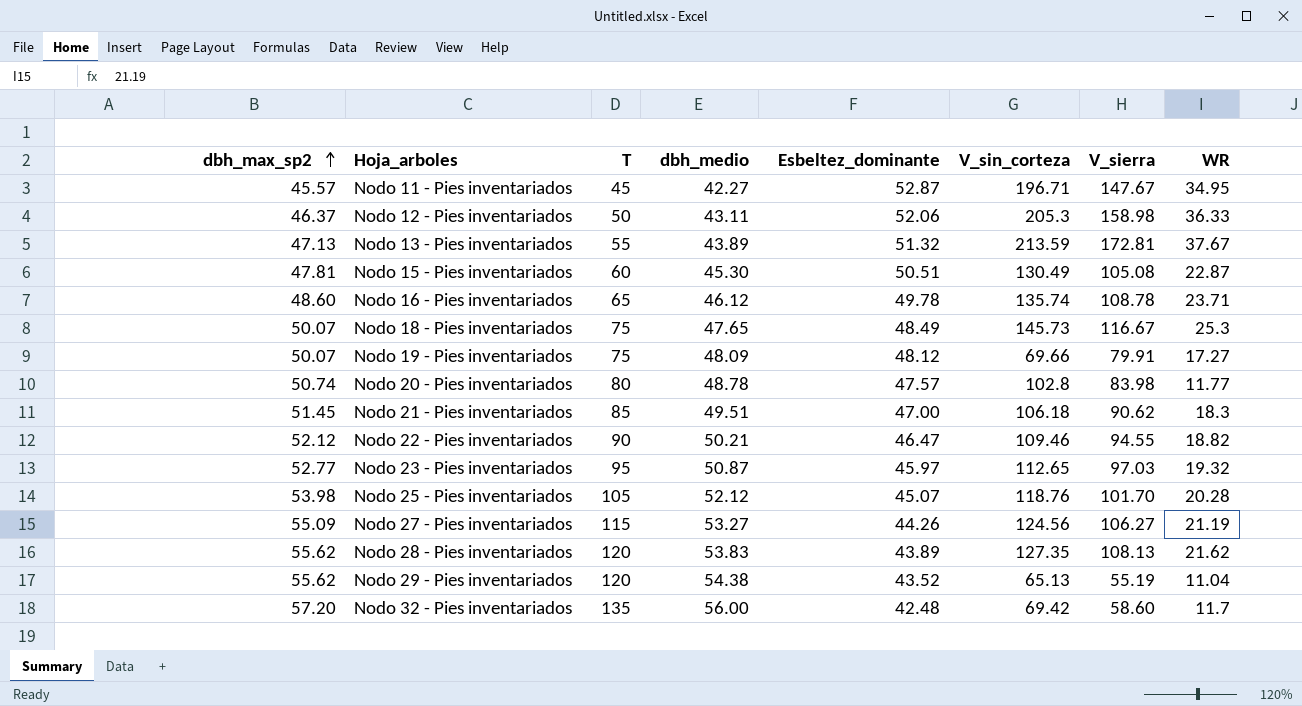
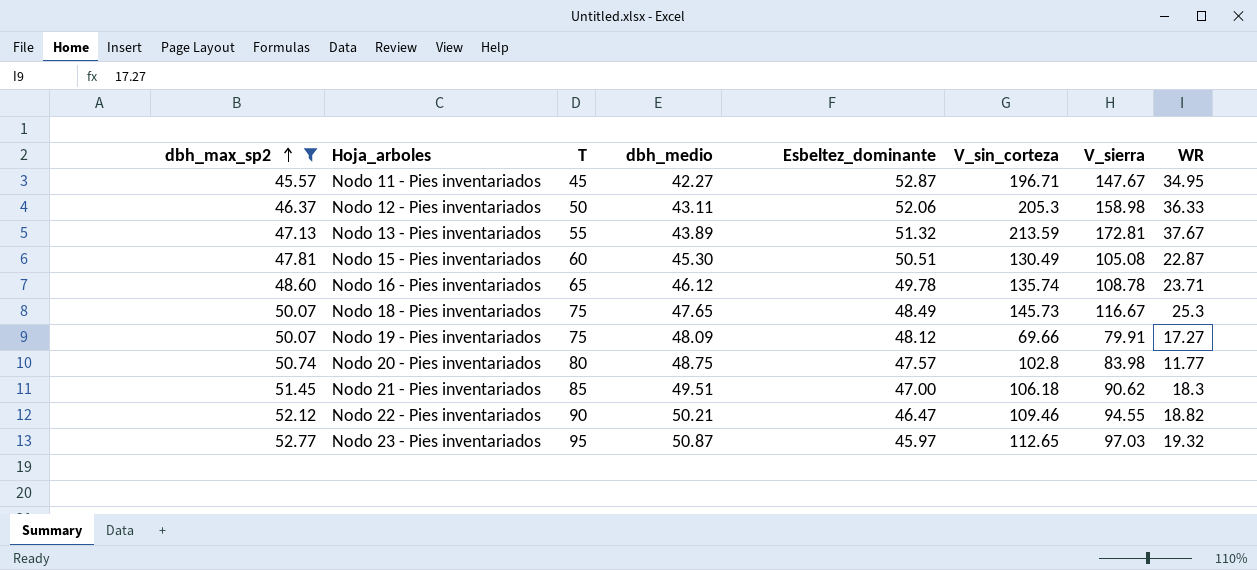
filter: none -> dbh_max_sp2 <= 52.77
Nodo 20 - Pies inventariados | dbh_medio: 48.78 -> 48.75

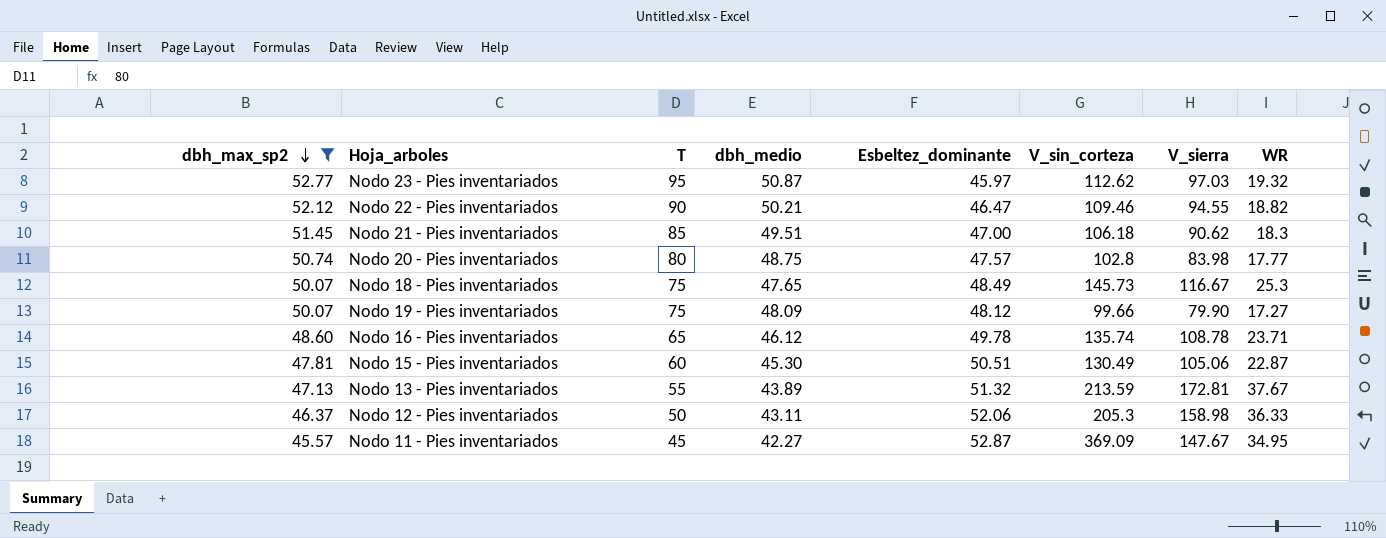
row order: dbh_max_sp2 ascending -> dbh_max_sp2 descending
Nodo 23 - Pies inventariados | V_sin_corteza: 112.65 -> 112.62
Nodo 20 - Pies inventariados | WR: 11.77 -> 17.77
Nodo 19 - Pies inventariados | V_sin_corteza: 69.66 -> 99.66
Nodo 19 - Pies inventariados | V_sierra: 79.91 -> 79.90
Nodo 15 - Pies inventariados | V_sierra: 105.08 -> 105.06
Nodo 11 - Pies inventariados | V_sin_corteza: 196.71 -> 369.09

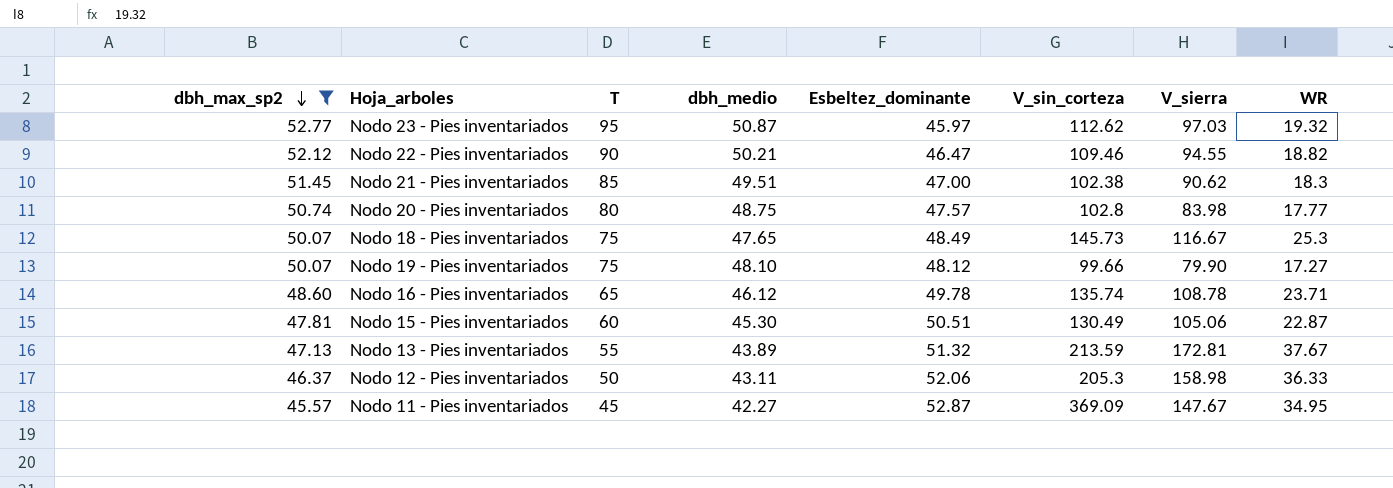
Nodo 21 - Pies inventariados | V_sin_corteza: 106.18 -> 102.38
Nodo 19 - Pies inventariados | dbh_medio: 48.09 -> 48.10

